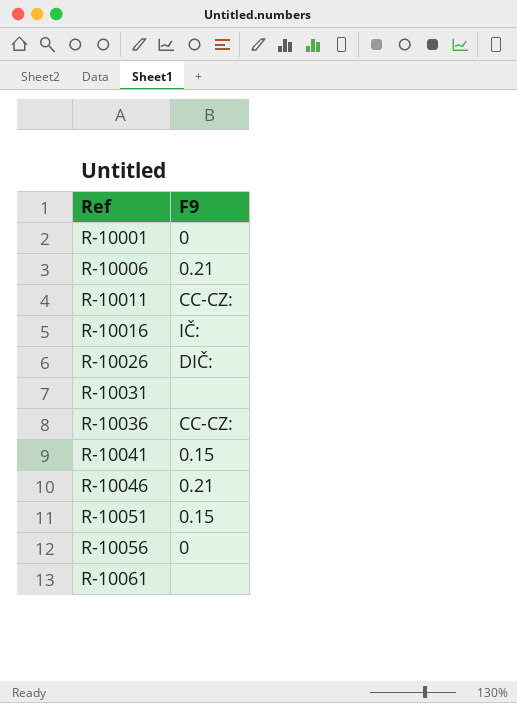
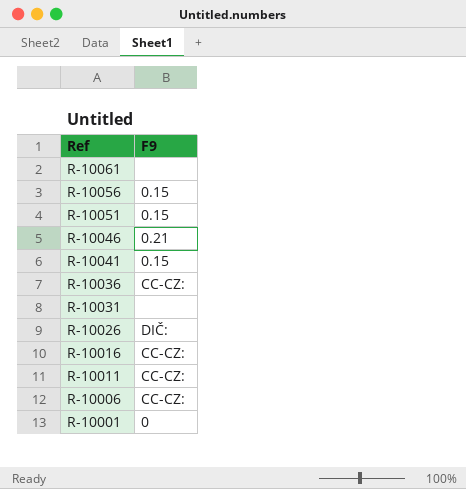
row order: Ref ascending -> Ref descending
R-10056 | F9: 0 -> 0.15
R-10016 | F9: IČ: -> CC-CZ:
R-10006 | F9: 0.21 -> CC-CZ:

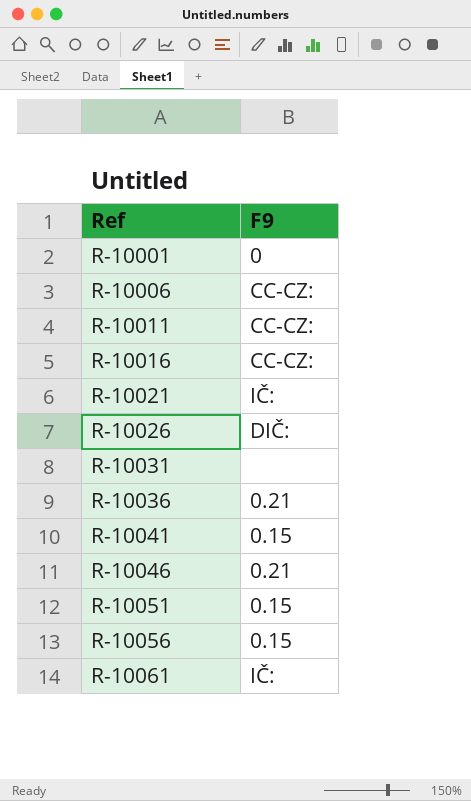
row order: Ref descending -> Ref ascending
row R-10021: none -> IČ:
R-10036 | F9: CC-CZ: -> 0.21
R-10061 | F9: none -> IČ:

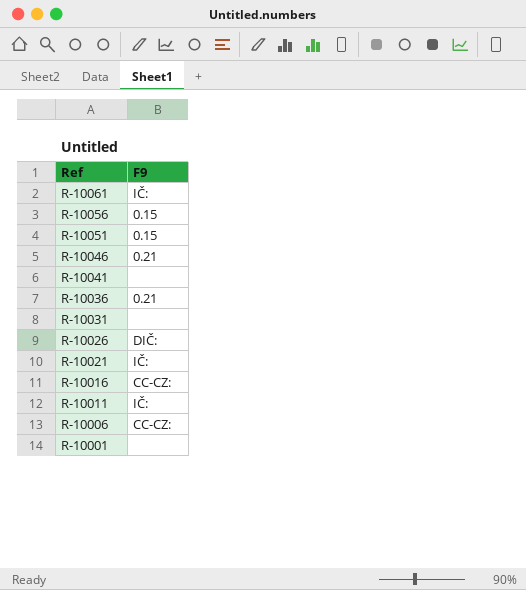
row order: Ref ascending -> Ref descending
R-10041 | F9: 0.15 -> none
R-10011 | F9: CC-CZ: -> IČ:
R-10001 | F9: 0 -> none

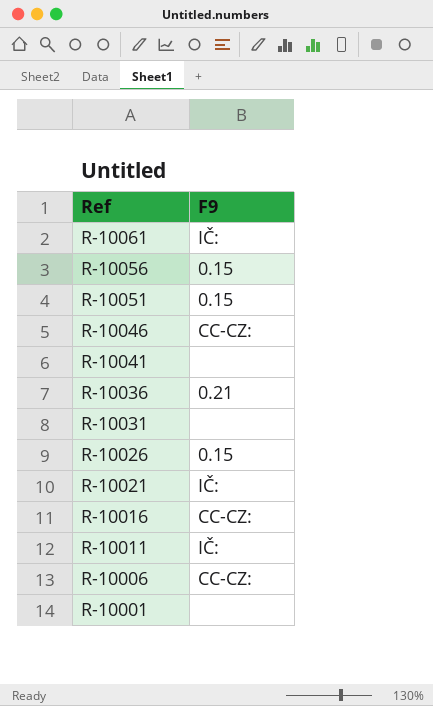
R-10046 | F9: 0.21 -> CC-CZ:
R-10026 | F9: DIČ: -> 0.15

